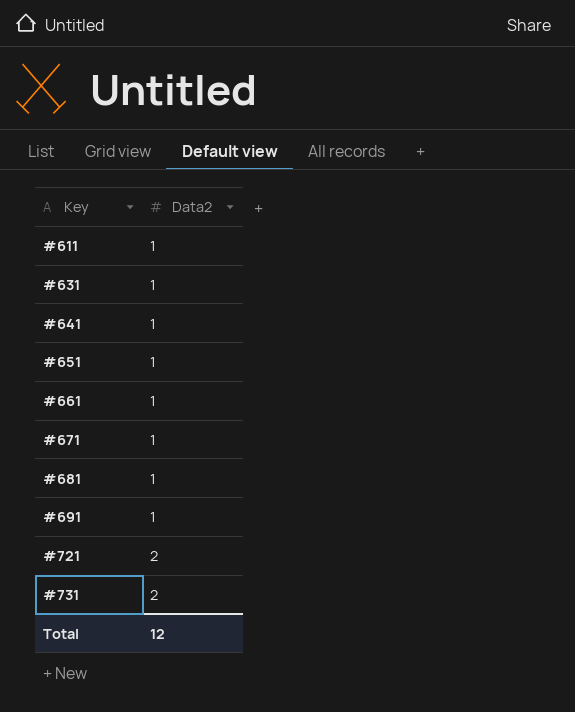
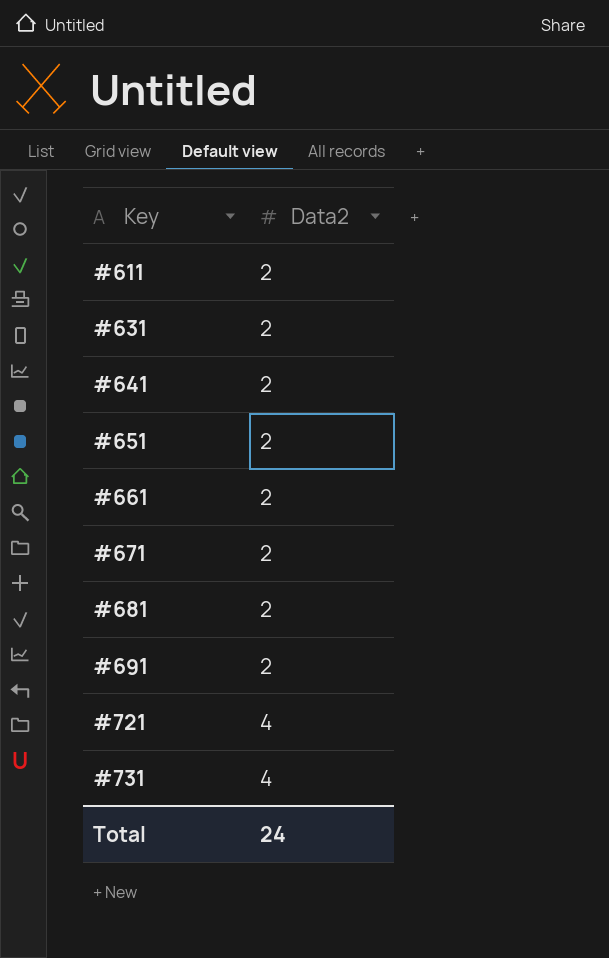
#611 | Data2: 1 -> 2
#631 | Data2: 1 -> 2
#641 | Data2: 1 -> 2
#651 | Data2: 1 -> 2
#661 | Data2: 1 -> 2
#671 | Data2: 1 -> 2
#681 | Data2: 1 -> 2
#691 | Data2: 1 -> 2
#721 | Data2: 2 -> 4
#731 | Data2: 2 -> 4
Total | Data2: 12 -> 24

